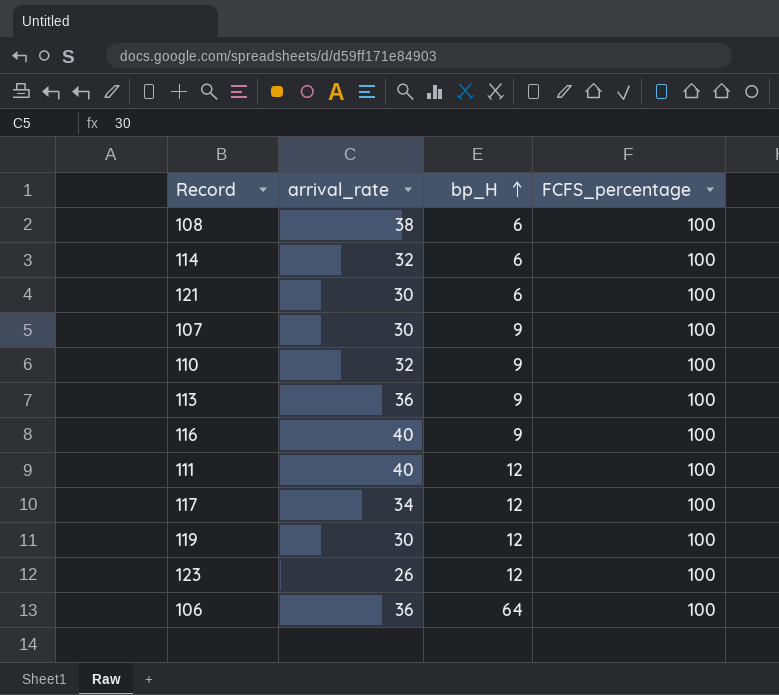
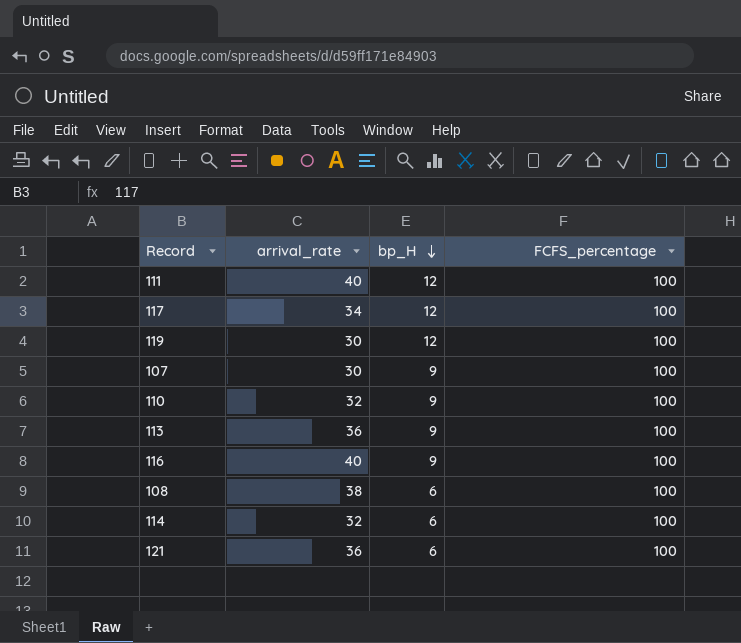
row order: bp_H ascending -> bp_H descending
row 123: 26 | 12 | 100 -> none
row 106: 36 | 64 | 100 -> none
121 | arrival_rate: 30 -> 36

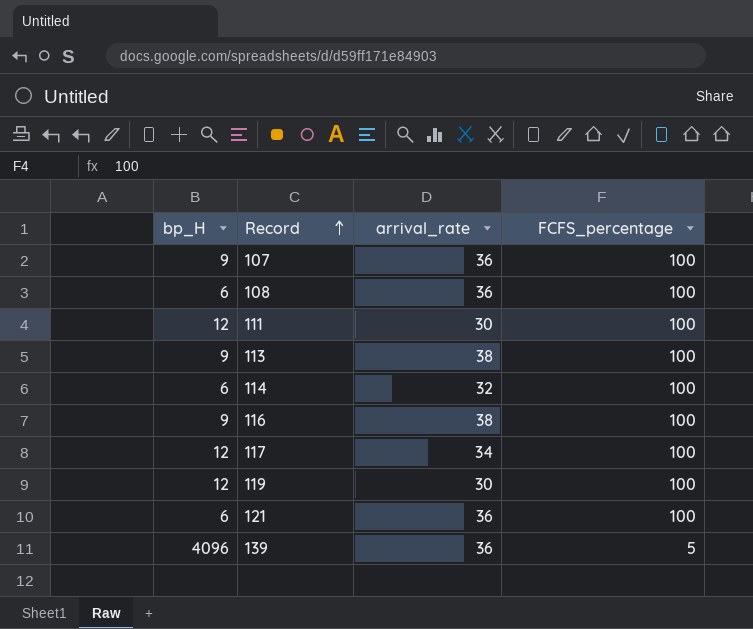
row order: bp_H descending -> Record ascending
column bp_H | position: 3 -> 1
row 110: 32 | 9 | 100 -> none
107 | arrival_rate: 30 -> 36
108 | arrival_rate: 38 -> 36
111 | arrival_rate: 40 -> 30
113 | arrival_rate: 36 -> 38
116 | arrival_rate: 40 -> 38
row 139: none -> 4096 | 36 | 5

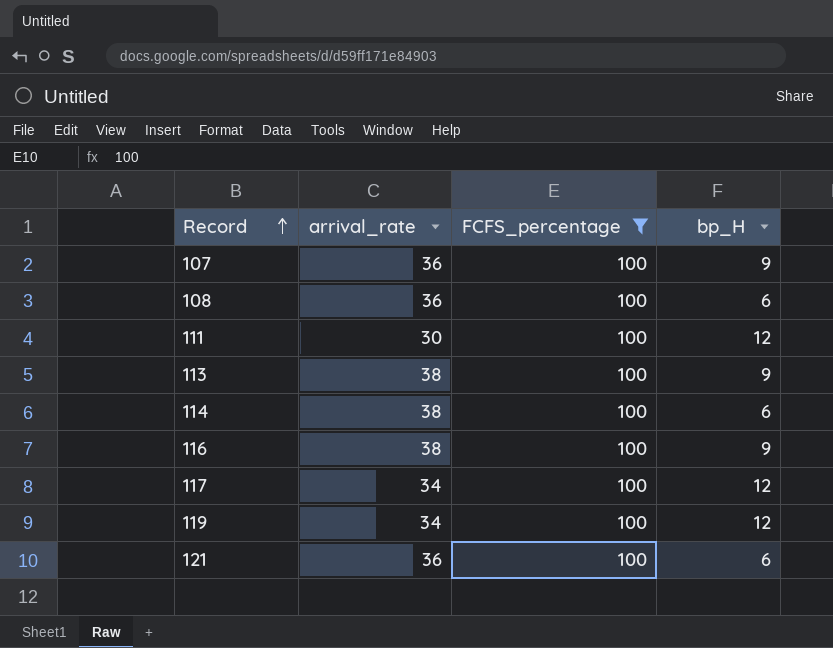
filter: none -> FCFS_percentage = 100
column bp_H | position: 1 -> 4
114 | arrival_rate: 32 -> 38
119 | arrival_rate: 30 -> 34

